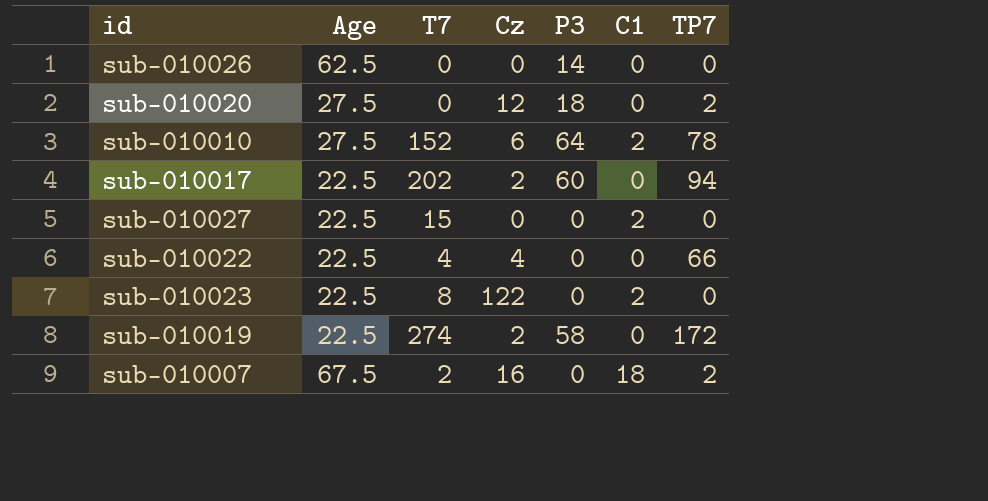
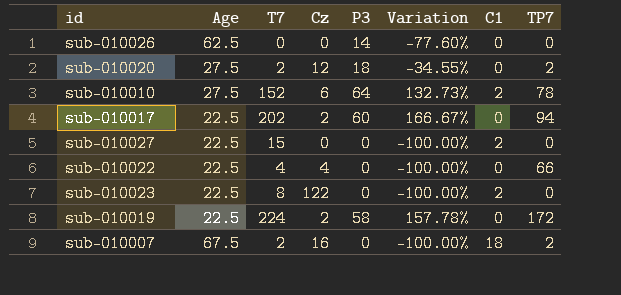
column Variation | formula: none -> ([P3] - [Age]) / [Age]
sub-010020 | T7: 0 -> 2
sub-010019 | T7: 274 -> 224

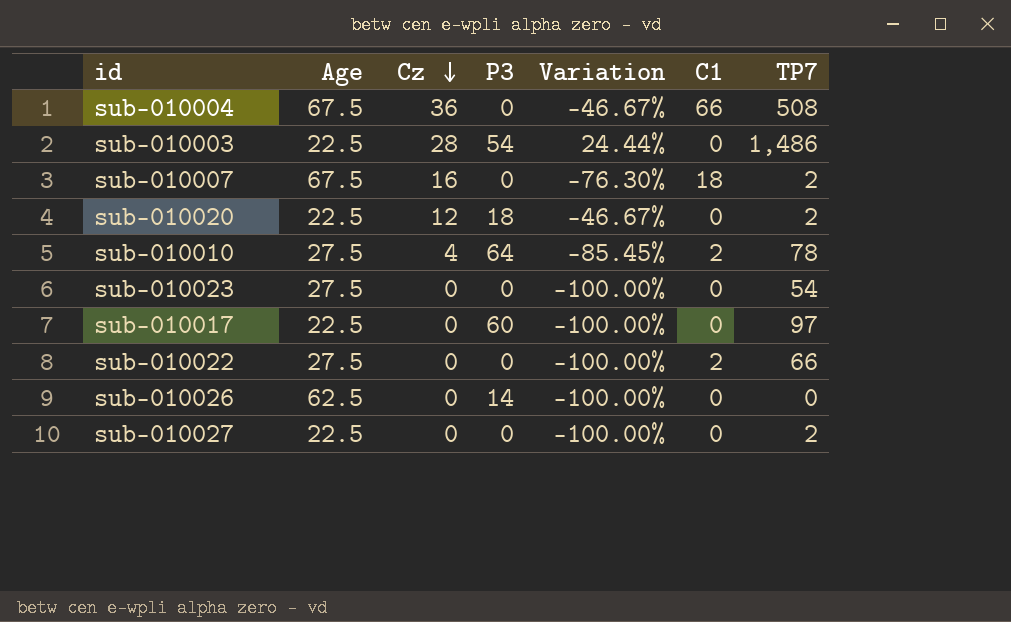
row order: none -> Cz descending
column T7 | position: 3 -> none
column Variation | formula: ([P3] - [Age]) / [Age] -> ([Cz] - [Age]) / [Age]
row sub-010019: 22.5 | 224 | 2 | 58 | 157.78% | 0 | 172 -> none
row sub-010004: none -> 67.5 | 36 | 0 | -46.67% | 66 | 508
row sub-010003: none -> 22.5 | 28 | 54 | 24.44% | 0 | 1,486
sub-010020 | Age: 27.5 -> 22.5
sub-010010 | Cz: 6 -> 4
sub-010023 | Age: 22.5 -> 27.5
sub-010023 | Cz: 122 -> 0
sub-010023 | C1: 2 -> 0
sub-010023 | TP7: 0 -> 54
sub-010017 | Cz: 2 -> 0
sub-010017 | TP7: 94 -> 97
sub-010022 | Age: 22.5 -> 27.5
sub-010022 | Cz: 4 -> 0
sub-010022 | C1: 0 -> 2
sub-010027 | C1: 2 -> 0
sub-010027 | TP7: 0 -> 2

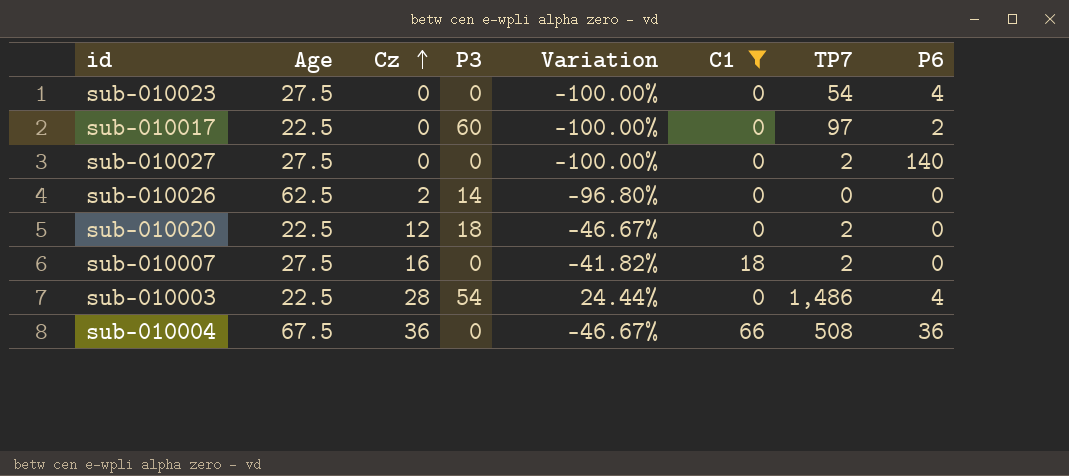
filter: none -> C1 != 2
row order: Cz descending -> Cz ascending
column P6 | position: none -> 8
sub-010027 | Age: 22.5 -> 27.5
sub-010026 | Cz: 0 -> 2
sub-010026 | Variation: -100.00% -> -96.80%
sub-010007 | Age: 67.5 -> 27.5
sub-010007 | Variation: -76.30% -> -41.82%

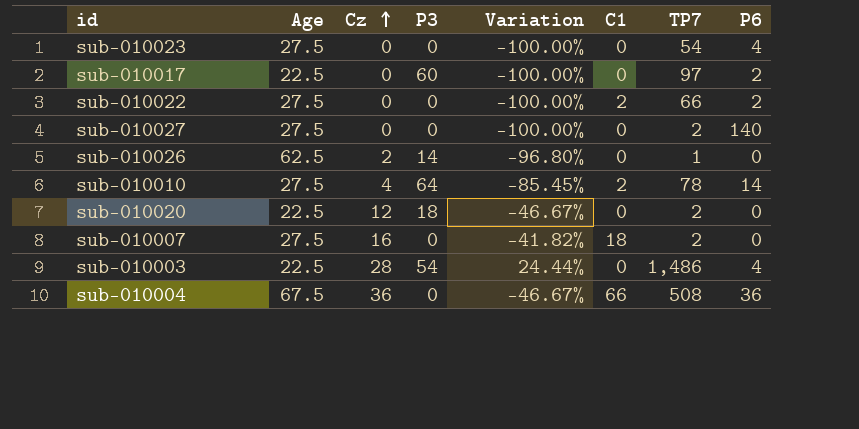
filter: C1 != 2 -> none
sub-010026 | TP7: 0 -> 1

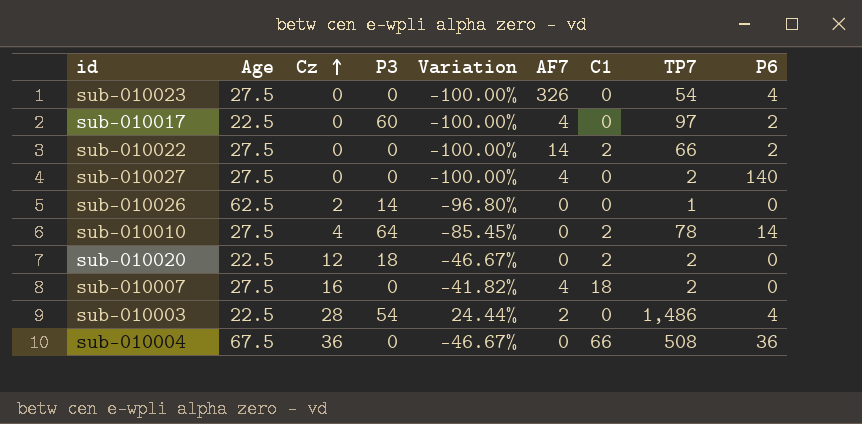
column AF7 | position: none -> 6
sub-010020 | C1: 0 -> 2

